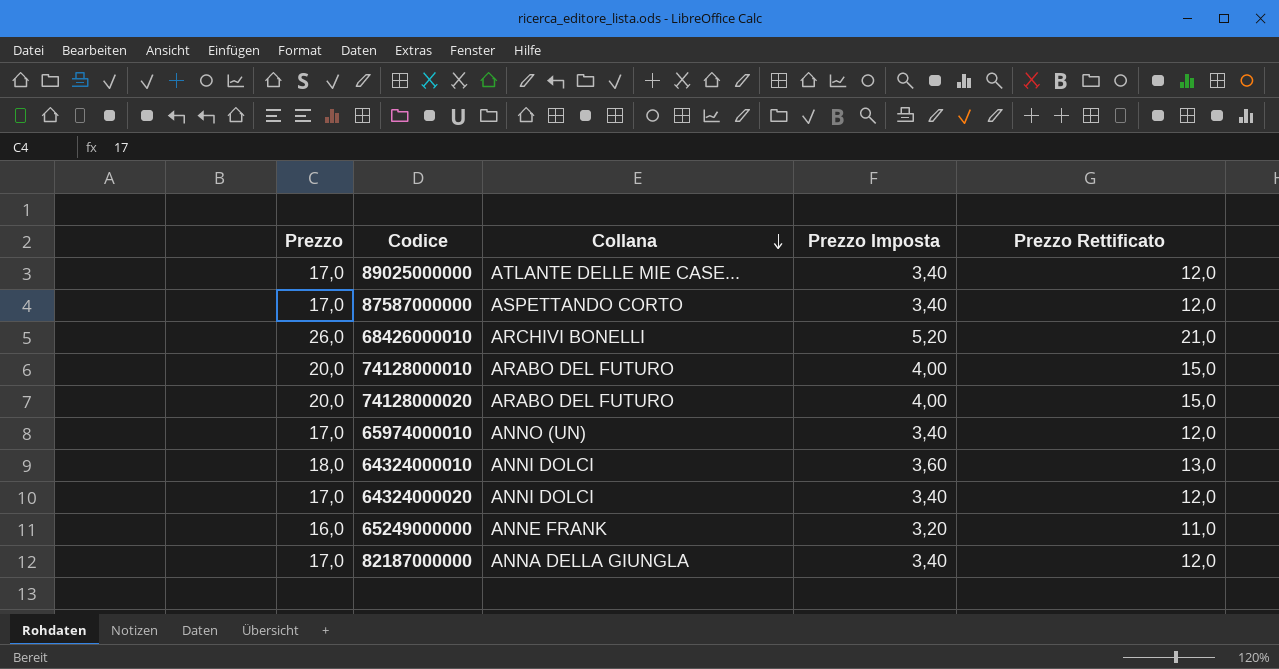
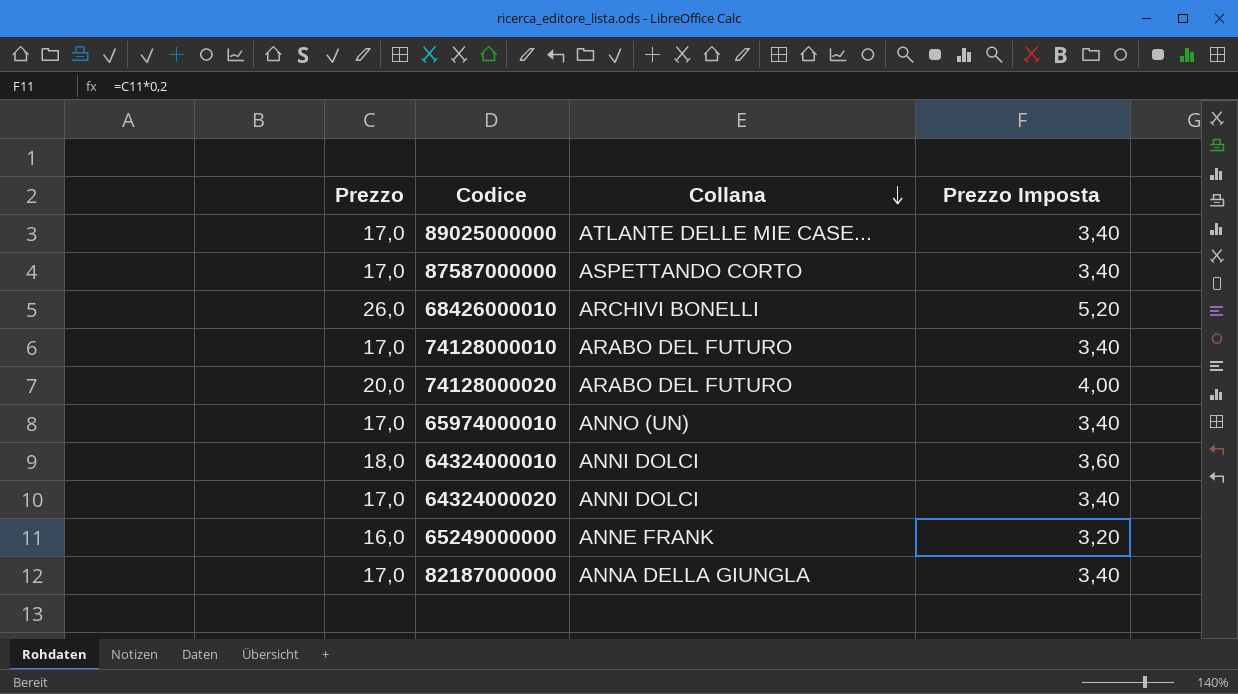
column Prezzo Rettificato | formula: [Prezzo] - 5 -> none
74128000010 | Prezzo: 20,0 -> 17,0
74128000010 | Prezzo Imposta: 4,00 -> 3,40

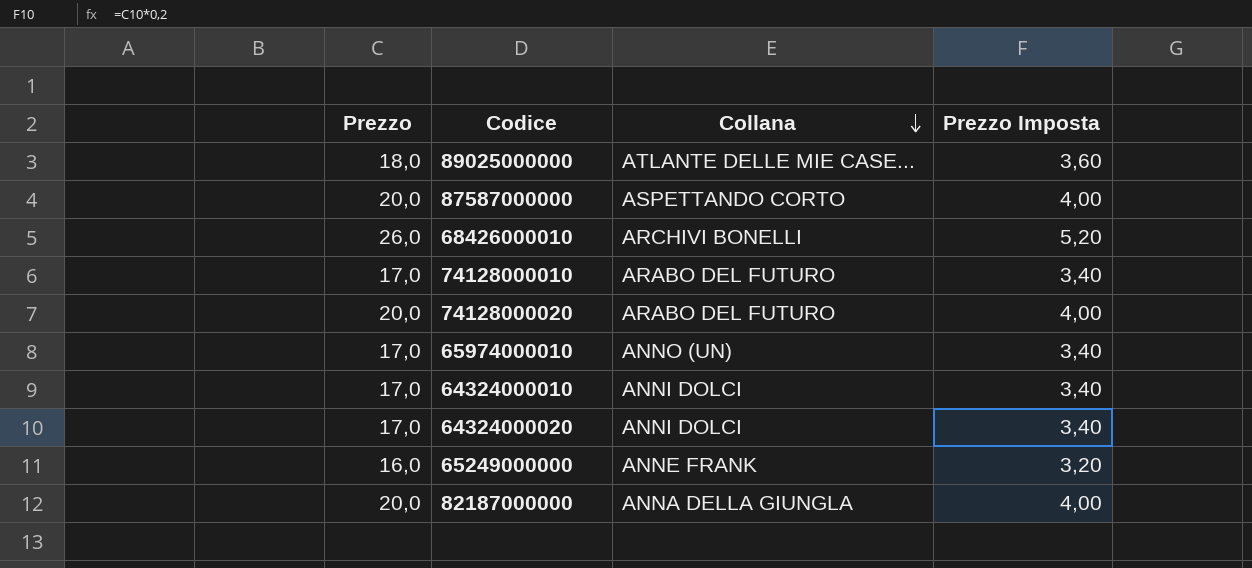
89025000000 | Prezzo: 17,0 -> 18,0
89025000000 | Prezzo Imposta: 3,40 -> 3,60
87587000000 | Prezzo: 17,0 -> 20,0
87587000000 | Prezzo Imposta: 3,40 -> 4,00
64324000010 | Prezzo: 18,0 -> 17,0
64324000010 | Prezzo Imposta: 3,60 -> 3,40
82187000000 | Prezzo: 17,0 -> 20,0
82187000000 | Prezzo Imposta: 3,40 -> 4,00

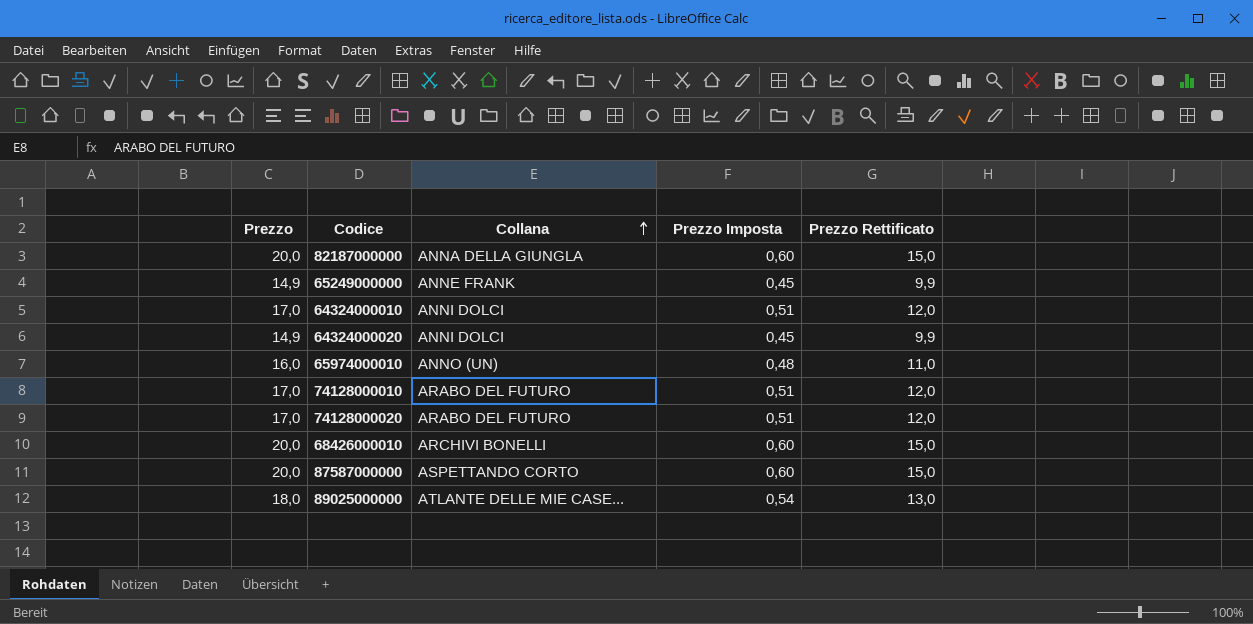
row order: Collana descending -> Collana ascending
column Prezzo Imposta | formula: [Prezzo] * 0,2 -> [Prezzo] * 0,03
column Prezzo Rettificato | formula: none -> [Prezzo] - 5
65249000000 | Prezzo: 16,0 -> 14,9
64324000020 | Prezzo: 17,0 -> 14,9
65974000010 | Prezzo: 17,0 -> 16,0
74128000020 | Prezzo: 20,0 -> 17,0
68426000010 | Prezzo: 26,0 -> 20,0

